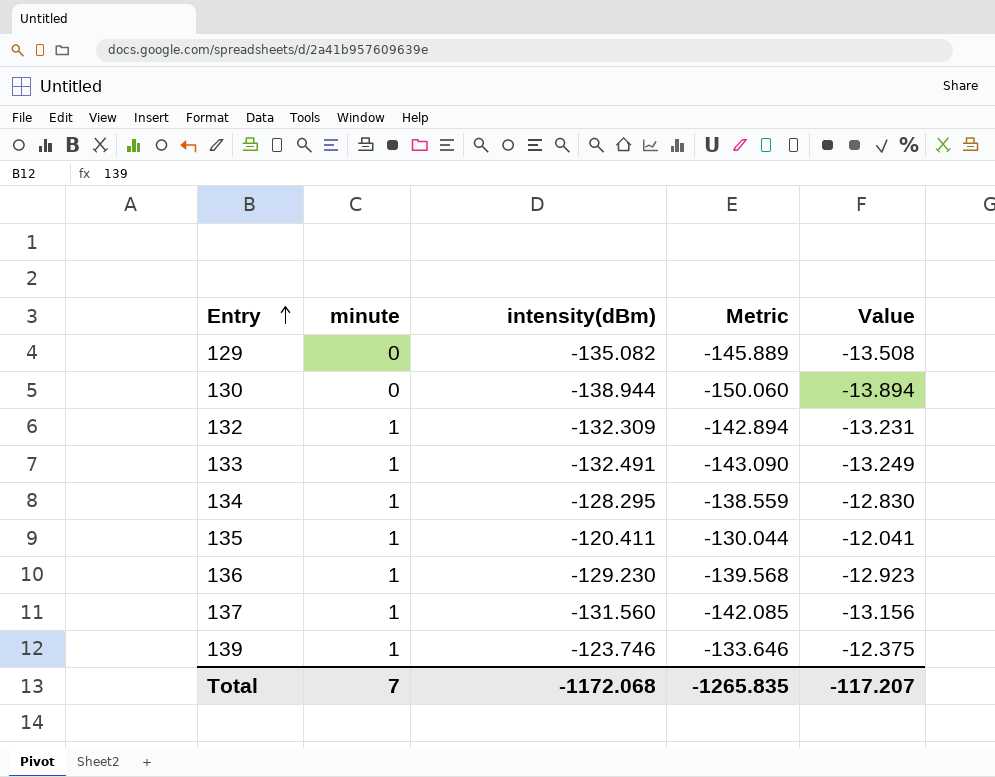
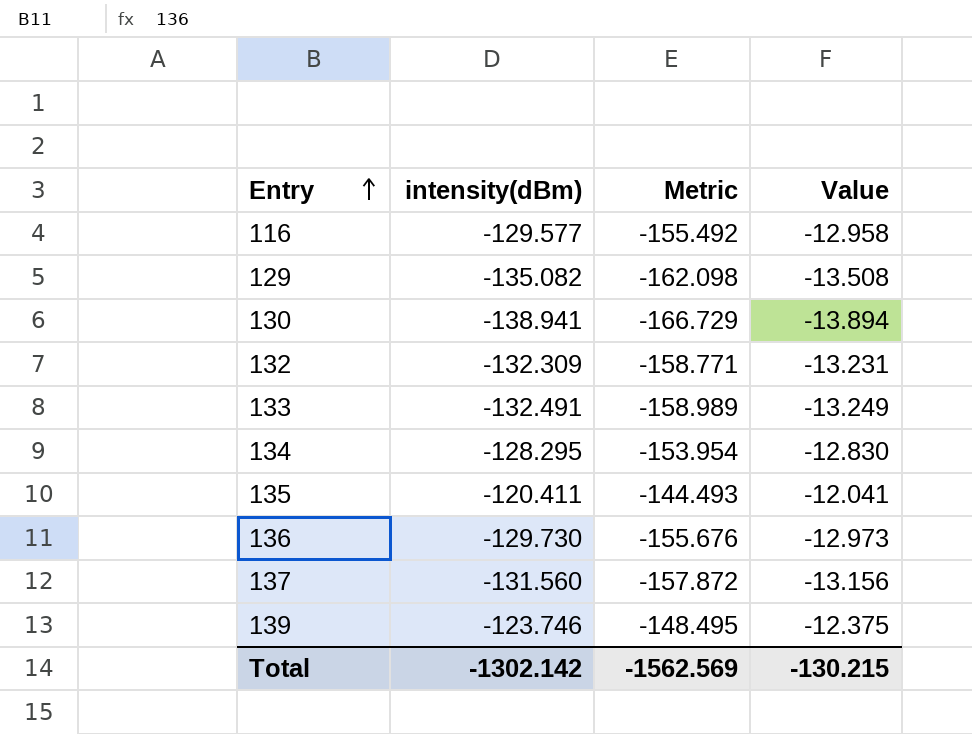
column minute | position: 2 -> none
column Metric | formula: [intensity(dBm)] * 1.08 -> [intensity(dBm)] * 1.2
row 116: none -> -129.577 | -155.492 | -12.958
130 | intensity(dBm): -138.944 -> -138.941
136 | intensity(dBm): -129.230 -> -129.730
136 | Value: -12.923 -> -12.973
Total | intensity(dBm): -1172.068 -> -1302.142
Total | Metric: -1265.835 -> -1562.569
Total | Value: -117.207 -> -130.215

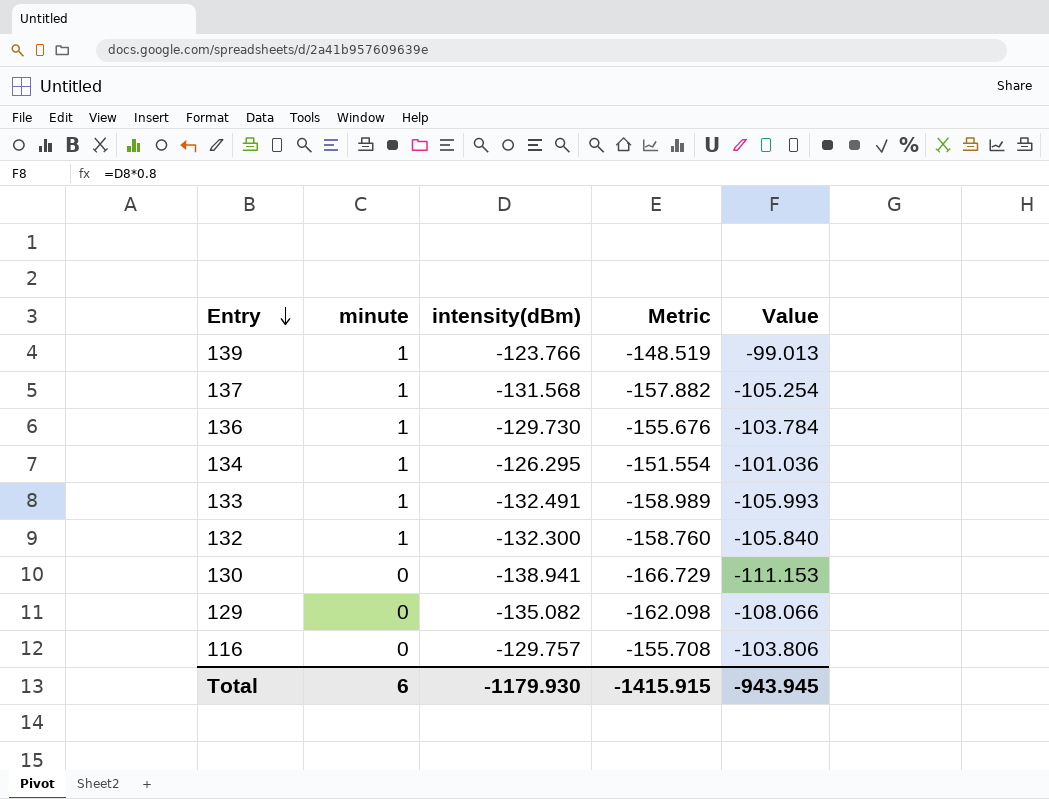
row order: Entry ascending -> Entry descending
column minute | position: none -> 2
column Value | formula: [intensity(dBm)] * 0.1 -> [intensity(dBm)] * 0.8
row 135: -120.411 | -144.493 | -12.041 -> none
139 | intensity(dBm): -123.746 -> -123.766
139 | Metric: -148.495 -> -148.519
137 | intensity(dBm): -131.560 -> -131.568
137 | Metric: -157.872 -> -157.882
134 | intensity(dBm): -128.295 -> -126.295
134 | Metric: -153.954 -> -151.554
132 | intensity(dBm): -132.309 -> -132.300
132 | Metric: -158.771 -> -158.760
116 | intensity(dBm): -129.577 -> -129.757
116 | Metric: -155.492 -> -155.708
Total | intensity(dBm): -1302.142 -> -1179.930
Total | Metric: -1562.569 -> -1415.915
Total | Value: -130.215 -> -943.945

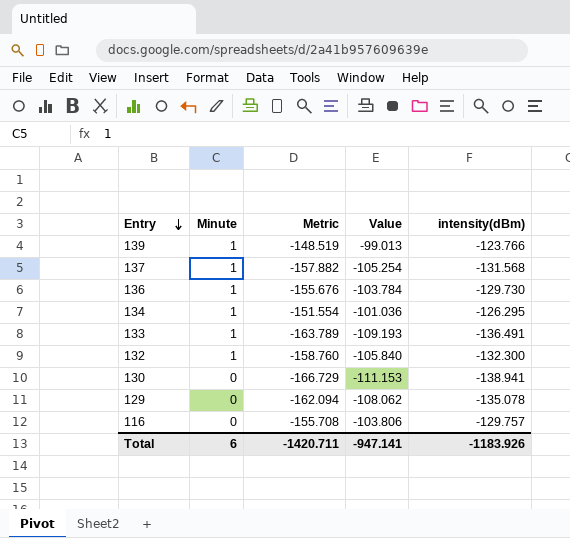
column name: minute -> Minute
column intensity(dBm) | position: 3 -> 5
133 | Metric: -158.989 -> -163.789
133 | Value: -105.993 -> -109.193
133 | intensity(dBm): -132.491 -> -136.491
129 | Metric: -162.098 -> -162.094
129 | Value: -108.066 -> -108.062
129 | intensity(dBm): -135.082 -> -135.078
Total | Metric: -1415.915 -> -1420.711
Total | Value: -943.945 -> -947.141
Total | intensity(dBm): -1179.930 -> -1183.926

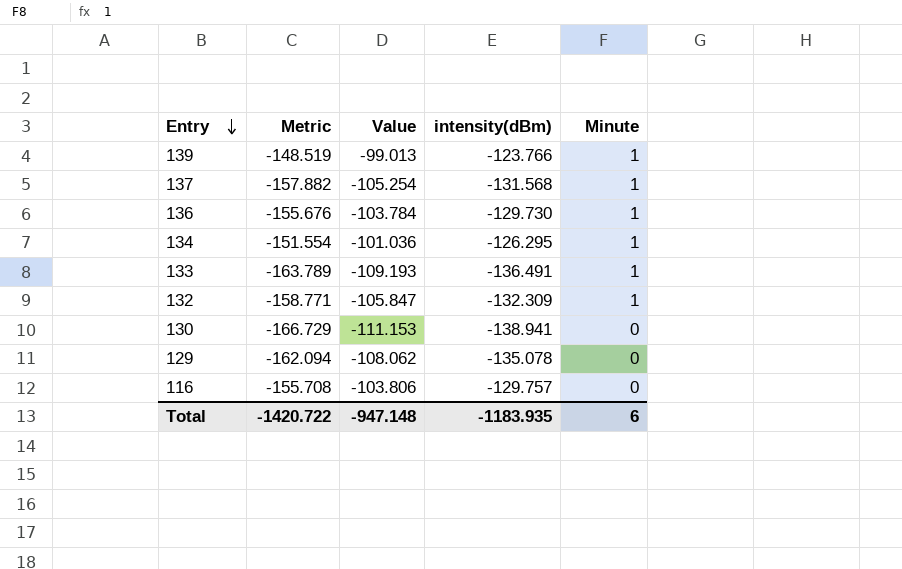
column Minute | position: 2 -> 5
132 | Metric: -158.760 -> -158.771
132 | Value: -105.840 -> -105.847
132 | intensity(dBm): -132.300 -> -132.309
Total | Metric: -1420.711 -> -1420.722
Total | Value: -947.141 -> -947.148
Total | intensity(dBm): -1183.926 -> -1183.935

